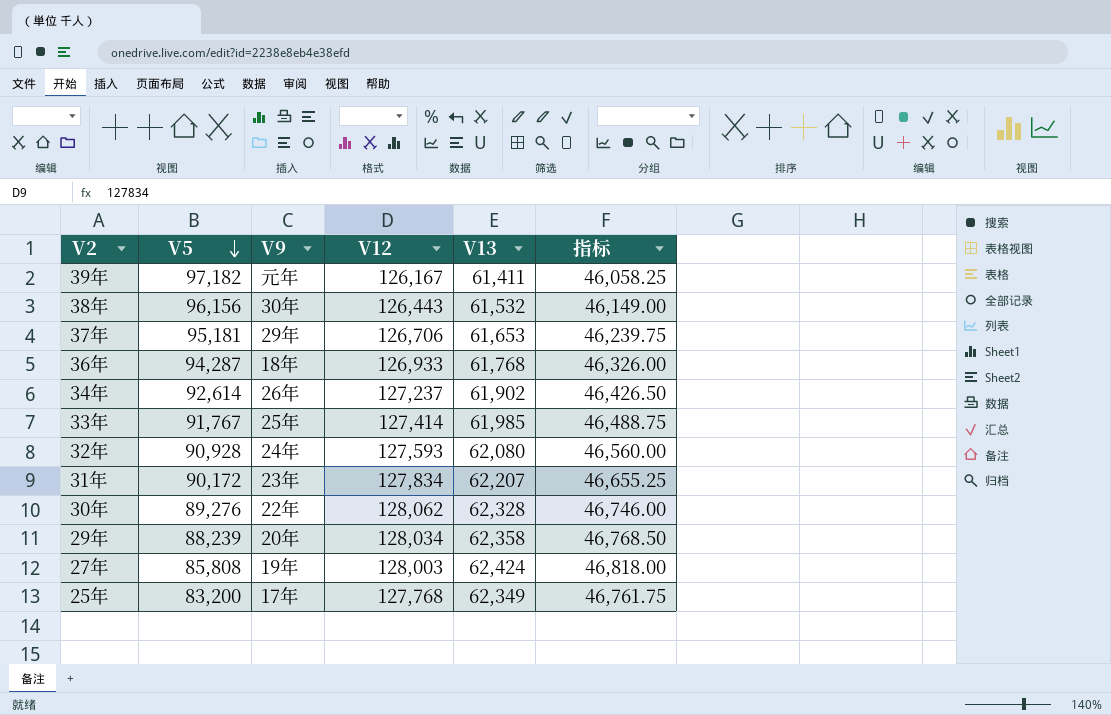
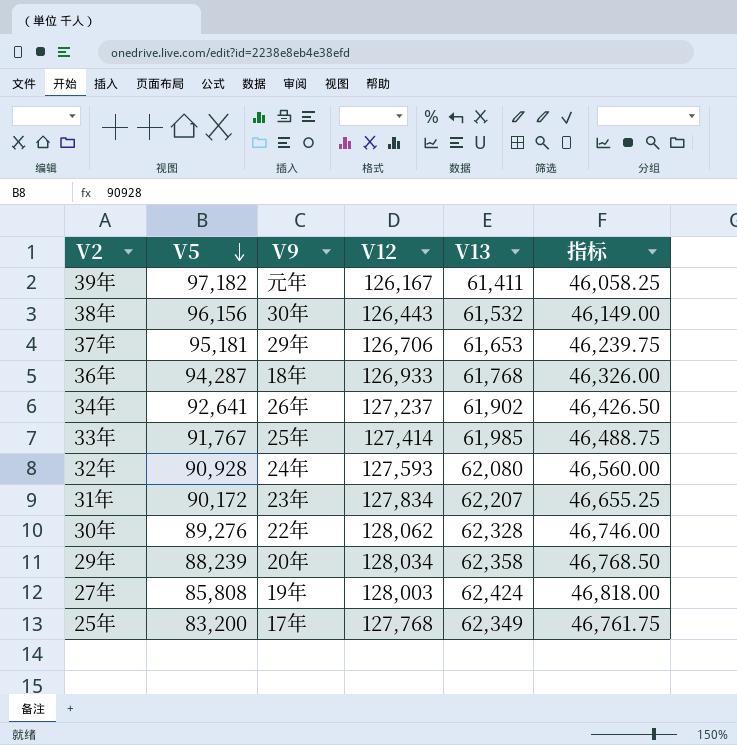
34年 | V5: 92,614 -> 92,641

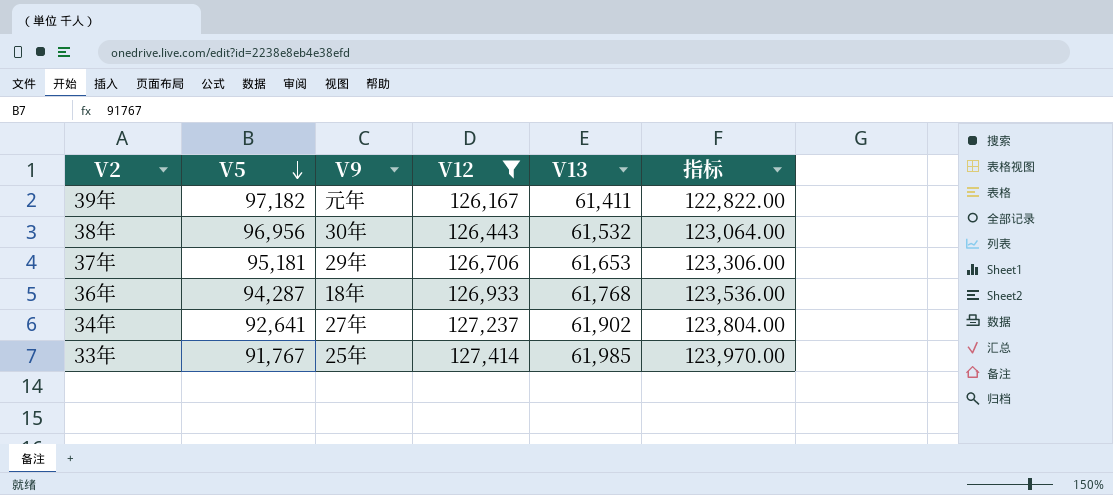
filter: none -> V12 <= 127,414
column 指标 | formula: [V13] * 0.75 -> [V13] * 2
38年 | V5: 96,156 -> 96,956
34年 | V9: 26年 -> 27年

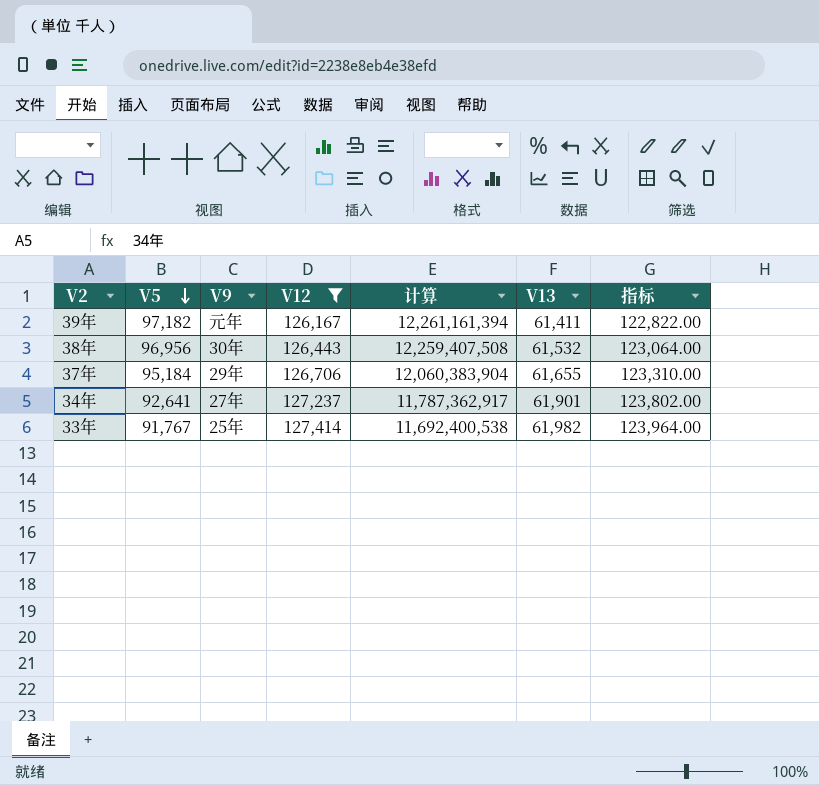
column 计算 | formula: none -> [V5] * [V12]
row 36年: 94,287 | 18年 | 126,933 | 61,768 | 123,536.00 -> none
37年 | V5: 95,181 -> 95,184
37年 | V13: 61,653 -> 61,655
37年 | 指标: 123,306.00 -> 123,310.00
34年 | V13: 61,902 -> 61,901
34年 | 指标: 123,804.00 -> 123,802.00
33年 | V13: 61,985 -> 61,982
33年 | 指标: 123,970.00 -> 123,964.00

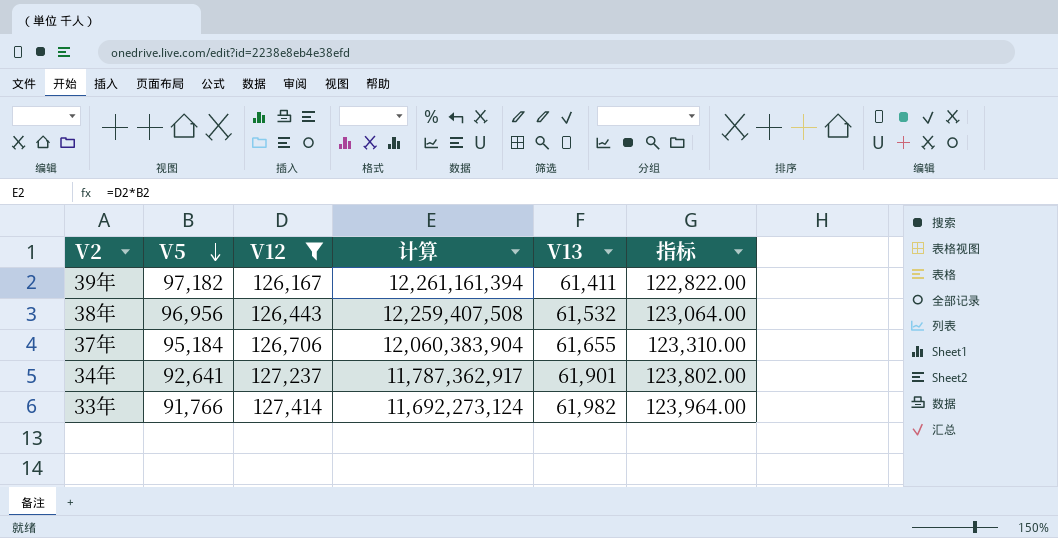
column V9 | position: 3 -> none
33年 | V5: 91,767 -> 91,766
33年 | 计算: 11,692,400,538 -> 11,692,273,124

